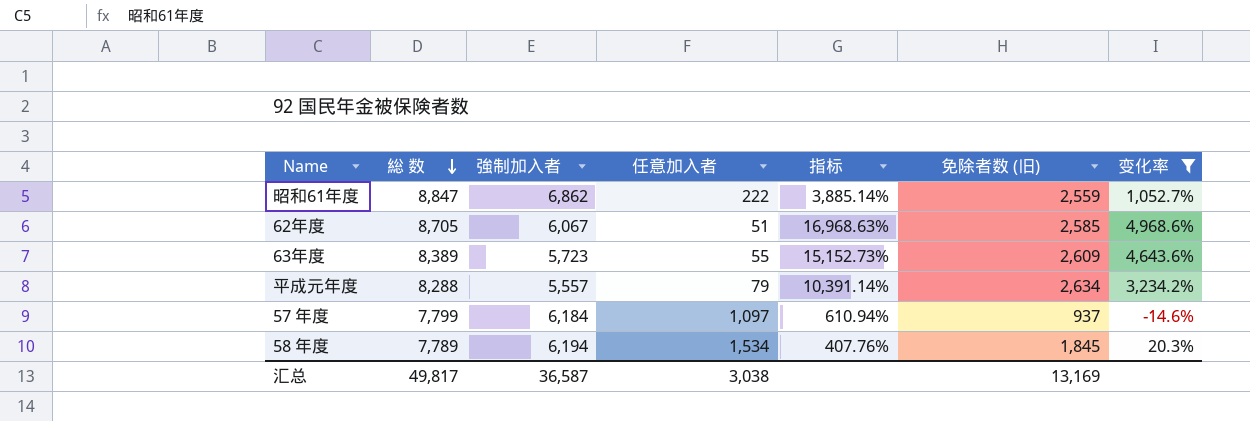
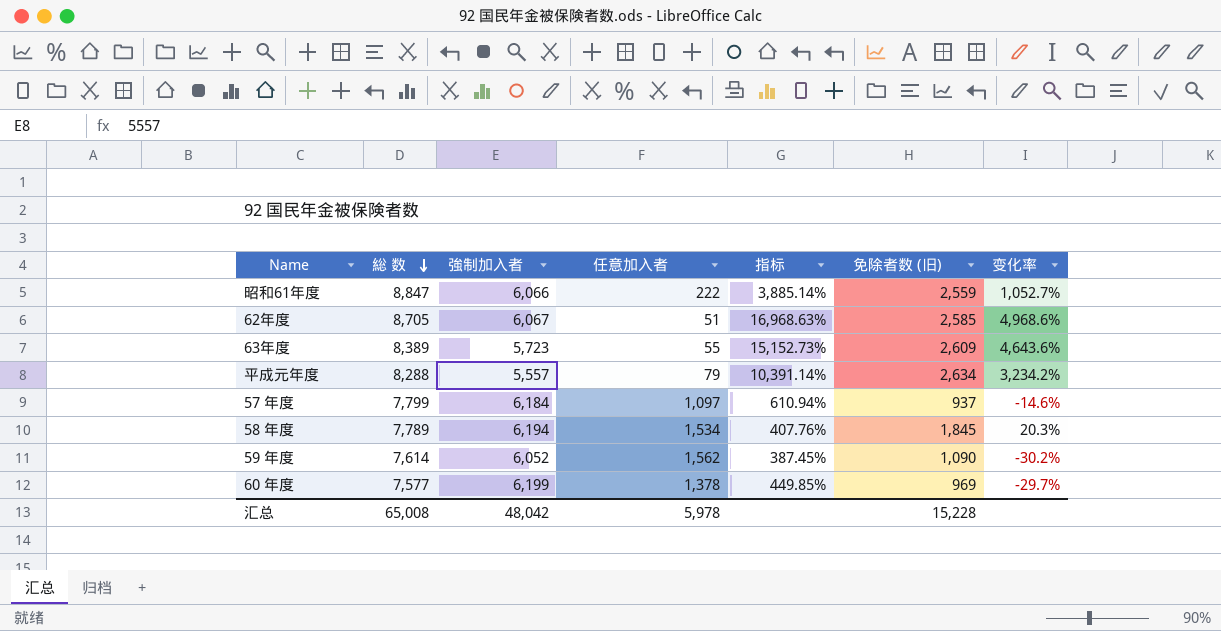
filter: 变化率 >= -14.6% -> none
昭和61年度 | 強制加入者: 6,862 -> 6,066
汇总 | 総 数: 49,817 -> 65,008
汇总 | 強制加入者: 36,587 -> 48,042
汇总 | 任意加入者: 3,038 -> 5,978
汇总 | 免除者数 (旧): 13,169 -> 15,228

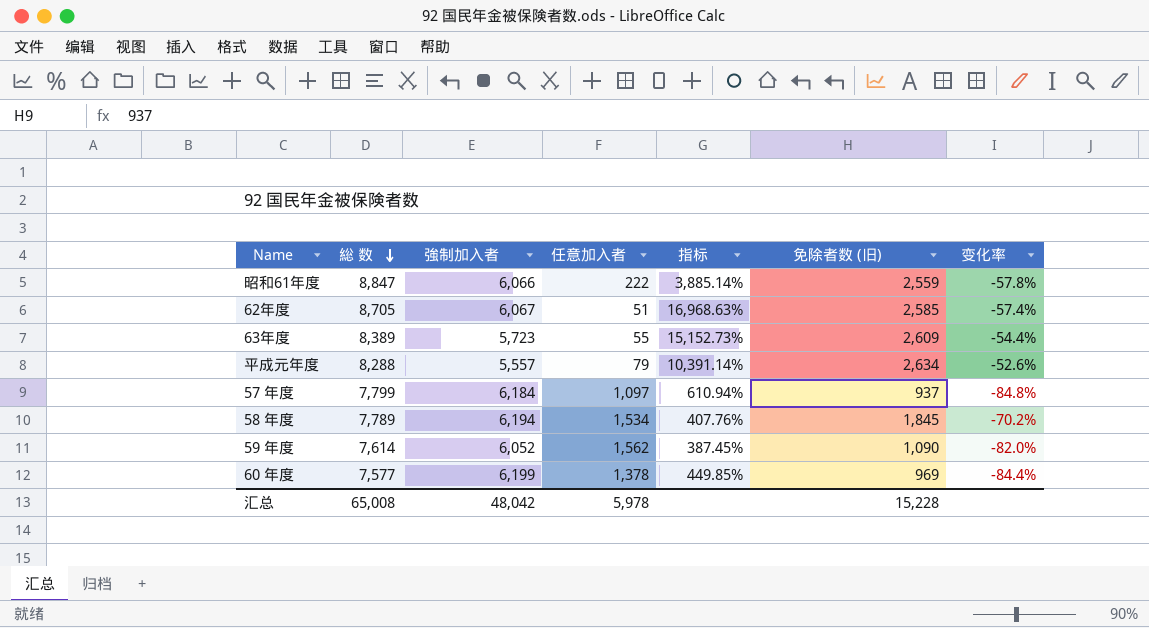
column 变化率 | formula: ([免除者数 (旧)] - [任意加入者]) / [任意加入者] -> ([免除者数 (旧)] - [強制加入者]) / [強制加入者]

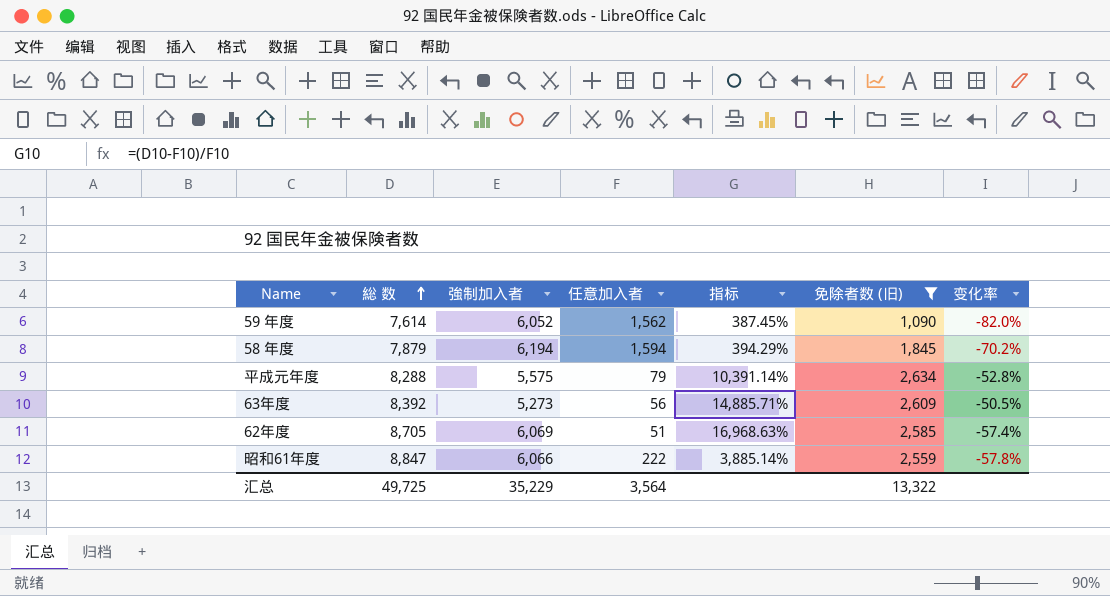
filter: none -> 免除者数 (旧) >= 1,090
row order: 総 数 descending -> 総 数 ascending
58 年度 | 総 数: 7,789 -> 7,879
58 年度 | 任意加入者: 1,534 -> 1,594
58 年度 | 指标: 407.76% -> 394.29%
平成元年度 | 強制加入者: 5,557 -> 5,575
平成元年度 | 变化率: -52.6% -> -52.8%
63年度 | 総 数: 8,389 -> 8,392
63年度 | 強制加入者: 5,723 -> 5,273
63年度 | 任意加入者: 55 -> 56
63年度 | 指标: 15,152.73% -> 14,885.71%
63年度 | 变化率: -54.4% -> -50.5%
62年度 | 強制加入者: 6,067 -> 6,069
汇总 | 総 数: 65,008 -> 49,725
汇总 | 強制加入者: 48,042 -> 35,229
汇总 | 任意加入者: 5,978 -> 3,564
汇总 | 免除者数 (旧): 15,228 -> 13,322

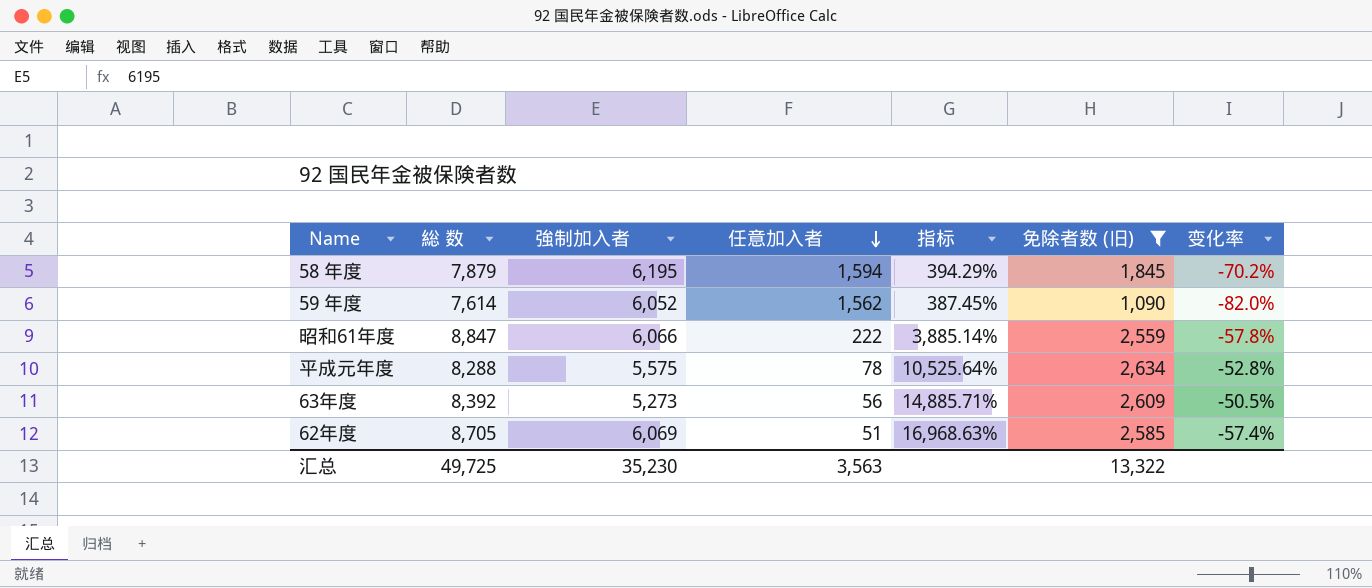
row order: 総 数 ascending -> 任意加入者 descending
58 年度 | 強制加入者: 6,194 -> 6,195
平成元年度 | 任意加入者: 79 -> 78
平成元年度 | 指标: 10,391.14% -> 10,525.64%
汇总 | 強制加入者: 35,229 -> 35,230
汇总 | 任意加入者: 3,564 -> 3,563

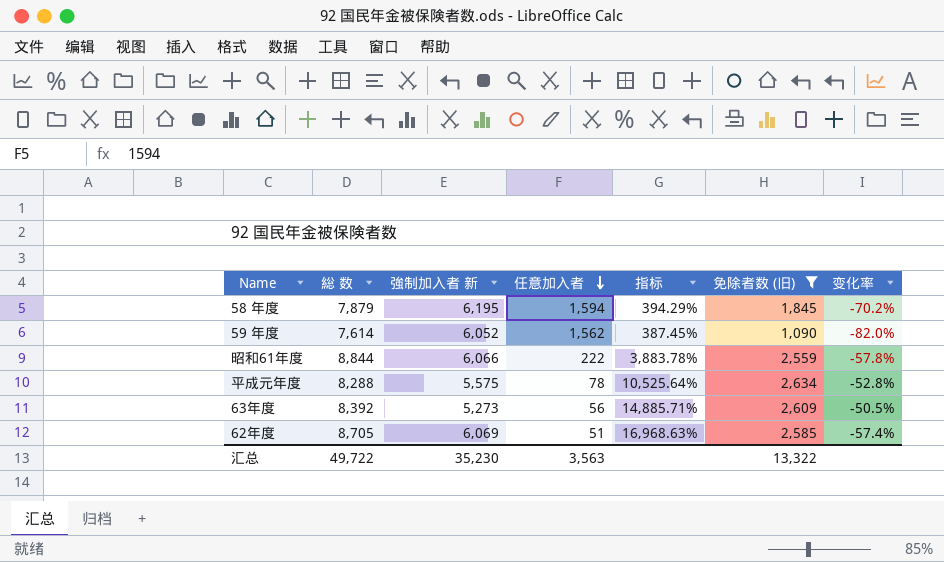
column name: 強制加入者 -> 強制加入者 新
昭和61年度 | 総 数: 8,847 -> 8,844
昭和61年度 | 指标: 3,885.14% -> 3,883.78%
汇总 | 総 数: 49,725 -> 49,722

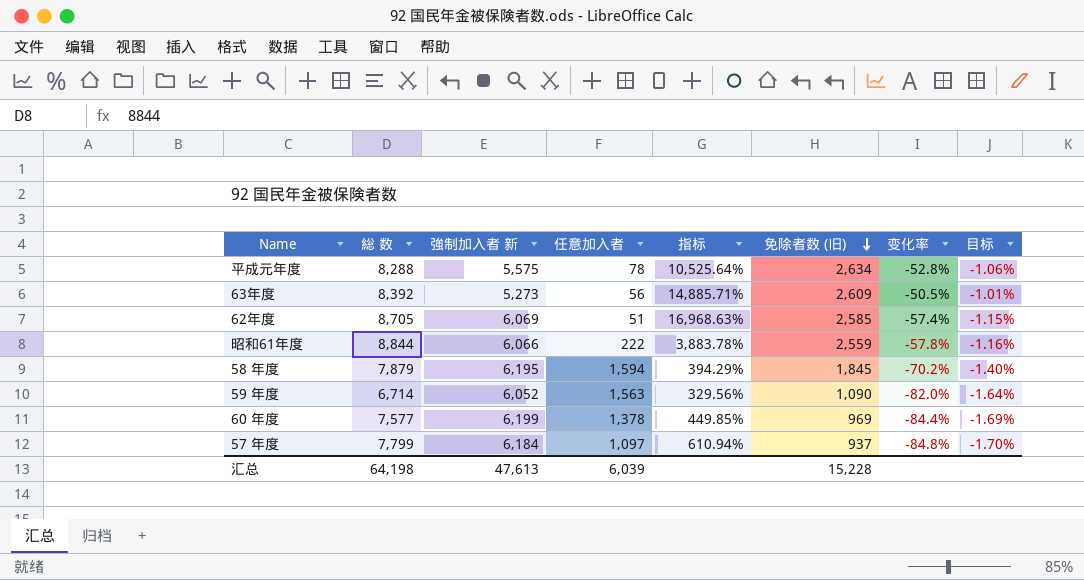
filter: 免除者数 (旧) >= 1,090 -> none
row order: 任意加入者 descending -> 免除者数 (旧) descending
column 目标 | formula: none -> [变化率] * 0.02
59 年度 | 総 数: 7,614 -> 6,714
59 年度 | 任意加入者: 1,562 -> 1,563
59 年度 | 指标: 387.45% -> 329.56%
汇总 | 総 数: 49,722 -> 64,198
汇总 | 強制加入者 新: 35,230 -> 47,613
汇总 | 任意加入者: 3,563 -> 6,039
汇总 | 免除者数 (旧): 13,322 -> 15,228

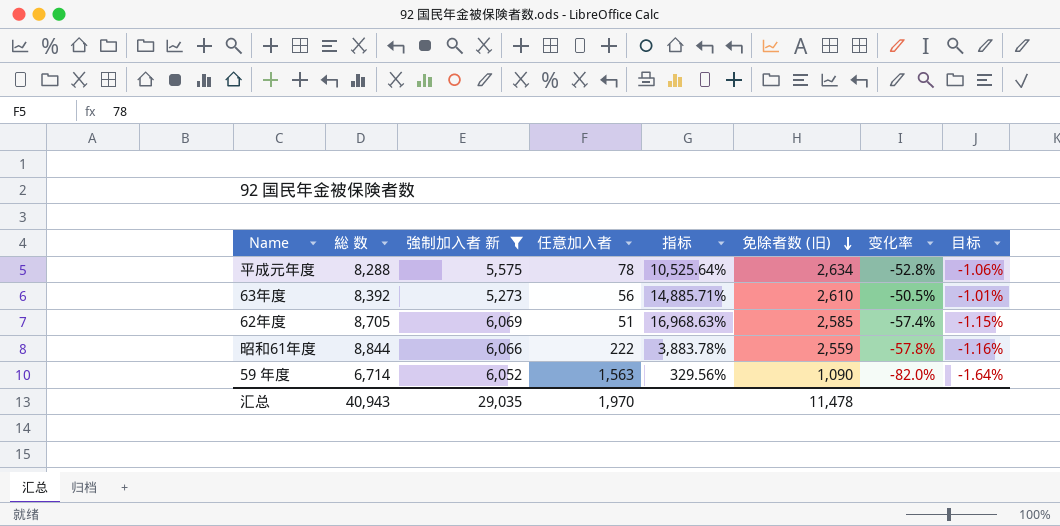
filter: none -> 強制加入者 新 <= 6,069
63年度 | 免除者数 (旧): 2,609 -> 2,610
汇总 | 総 数: 64,198 -> 40,943
汇总 | 強制加入者 新: 47,613 -> 29,035
汇总 | 任意加入者: 6,039 -> 1,970
汇总 | 免除者数 (旧): 15,228 -> 11,478

